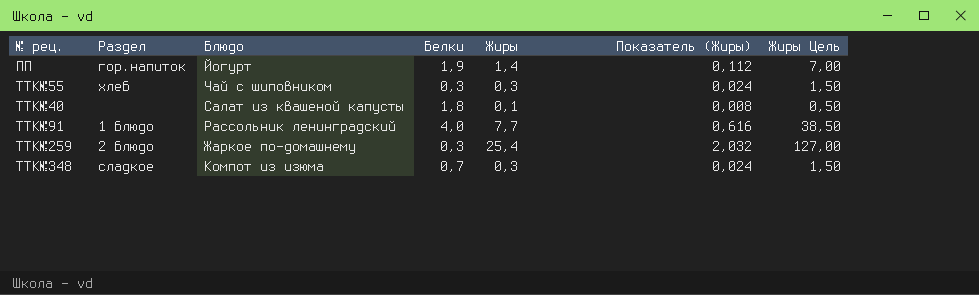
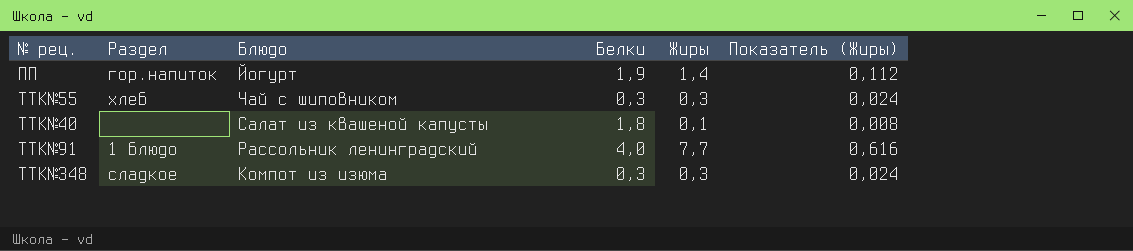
column Жиры Цель | formula: [Жиры] * 5 -> none
row ТТК№259: 2 блюдо | Жаркое по-домашнему | 0,3 | 25,4 | 2,032 | 127,00 -> none
ТТК№348 | Белки: 0,7 -> 0,3

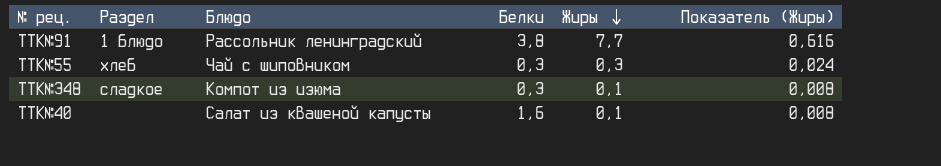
row order: none -> Жиры descending
row ПП: гор.напиток | Йогурт | 1,9 | 1,4 | 0,112 -> none
ТТК№91 | Белки: 4,0 -> 3,8
ТТК№348 | Жиры: 0,3 -> 0,1
ТТК№348 | Показатель (Жиры): 0,024 -> 0,008
ТТК№40 | Белки: 1,8 -> 1,6

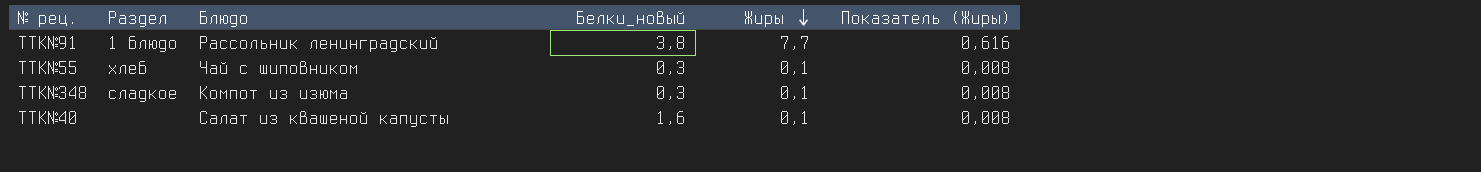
column name: Белки -> Белки_новый
ТТК№55 | Жиры: 0,3 -> 0,1
ТТК№55 | Показатель (Жиры): 0,024 -> 0,008

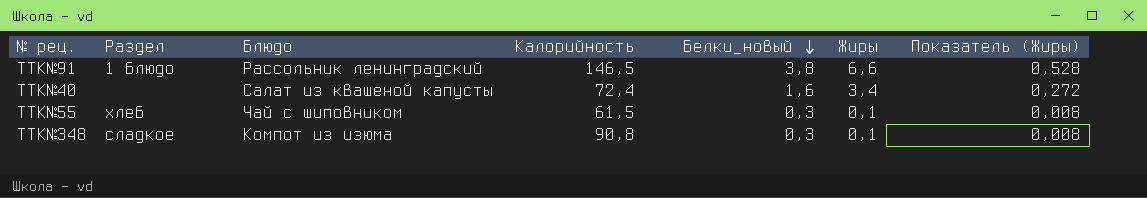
row order: Жиры descending -> Белки_новый descending
column Калорийность | position: none -> 4
ТТК№91 | Жиры: 7,7 -> 6,6
ТТК№91 | Показатель (Жиры): 0,616 -> 0,528
ТТК№40 | Жиры: 0,1 -> 3,4
ТТК№40 | Показатель (Жиры): 0,008 -> 0,272

